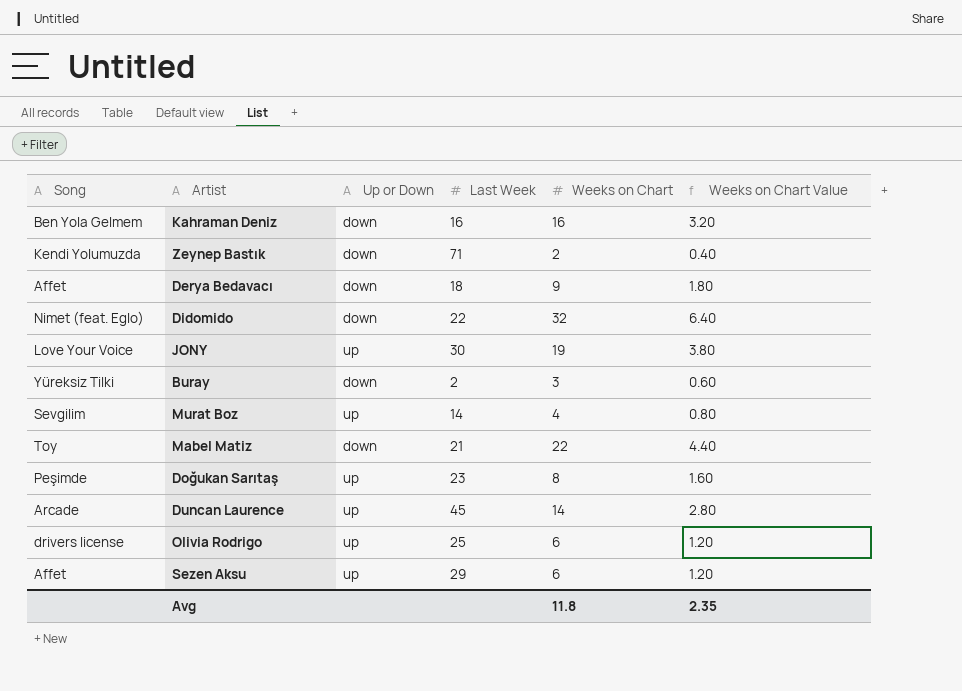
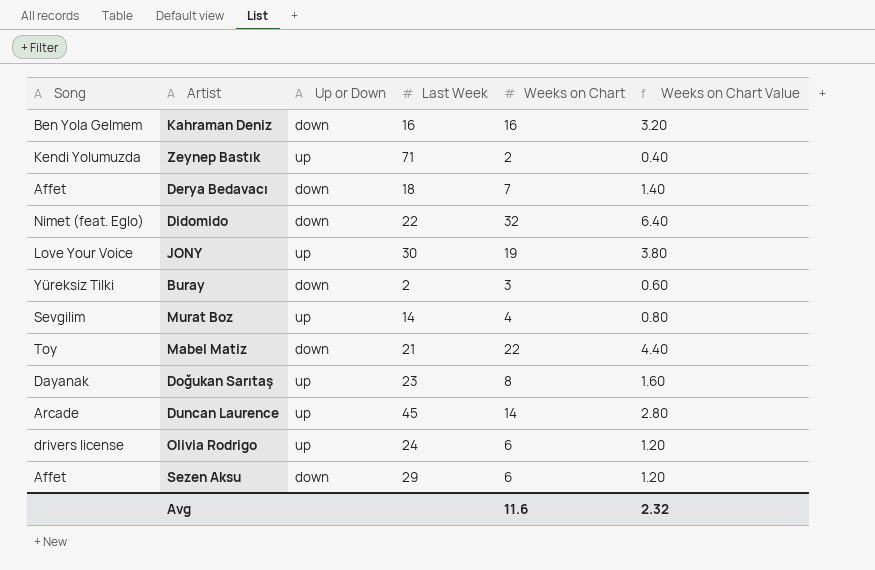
Zeynep Bastık | Up or Down: down -> up
Derya Bedavacı | Weeks on Chart: 9 -> 7
Derya Bedavacı | Weeks on Chart Value: 1.80 -> 1.40
Doğukan Sarıtaş | Song: Peşimde -> Dayanak
Olivia Rodrigo | Last Week: 25 -> 24
Sezen Aksu | Up or Down: up -> down
Avg | Weeks on Chart: 11.8 -> 11.6
Avg | Weeks on Chart Value: 2.35 -> 2.32

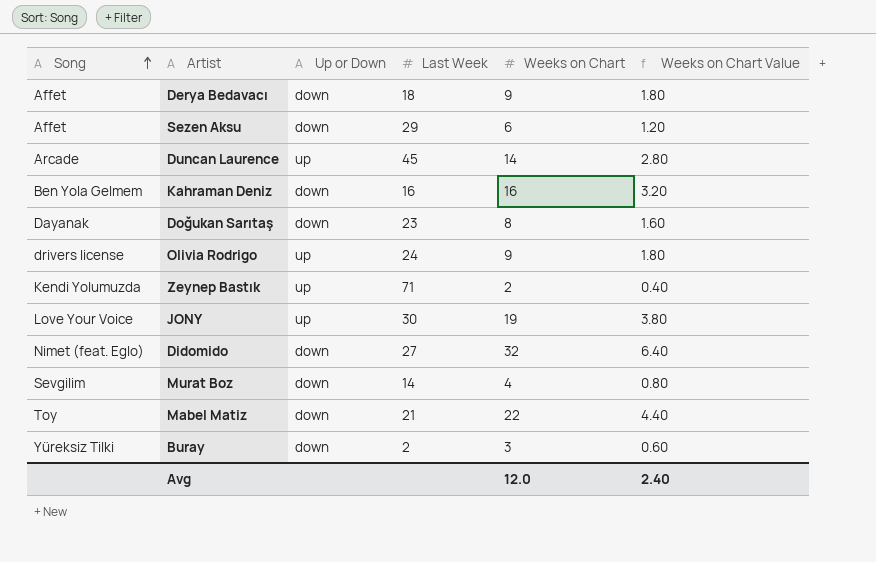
row order: none -> Song ascending
Derya Bedavacı | Weeks on Chart: 7 -> 9
Derya Bedavacı | Weeks on Chart Value: 1.40 -> 1.80
Doğukan Sarıtaş | Up or Down: up -> down
Olivia Rodrigo | Weeks on Chart: 6 -> 9
Olivia Rodrigo | Weeks on Chart Value: 1.20 -> 1.80
Didomido | Last Week: 22 -> 27
Murat Boz | Up or Down: up -> down
Avg | Weeks on Chart: 11.6 -> 12.0
Avg | Weeks on Chart Value: 2.32 -> 2.40

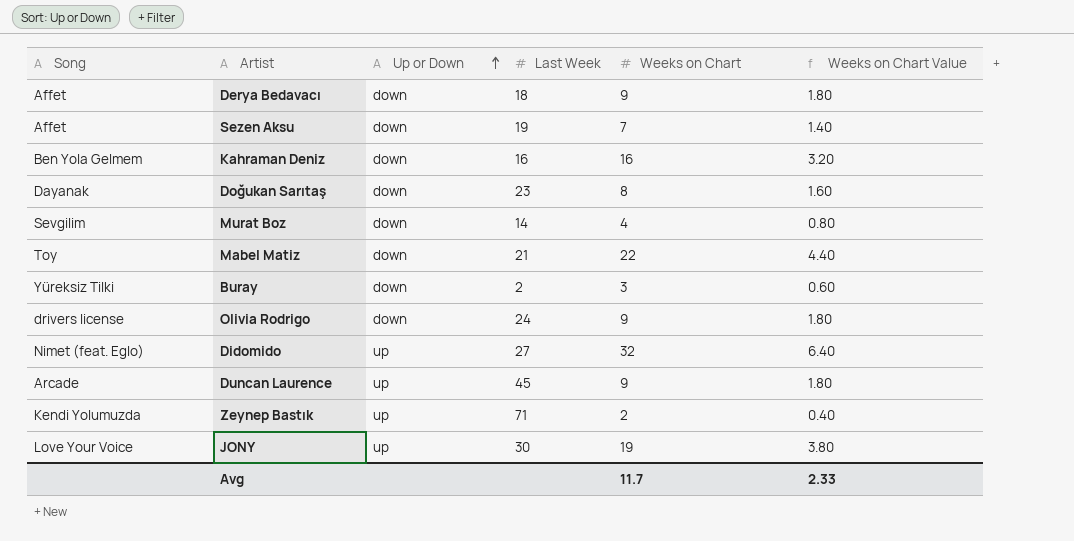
row order: Song ascending -> Up or Down ascending
Sezen Aksu | Last Week: 29 -> 19
Sezen Aksu | Weeks on Chart: 6 -> 7
Sezen Aksu | Weeks on Chart Value: 1.20 -> 1.40
Olivia Rodrigo | Up or Down: up -> down
Didomido | Up or Down: down -> up
Duncan Laurence | Weeks on Chart: 14 -> 9
Duncan Laurence | Weeks on Chart Value: 2.80 -> 1.80
Avg | Weeks on Chart: 12.0 -> 11.7
Avg | Weeks on Chart Value: 2.40 -> 2.33

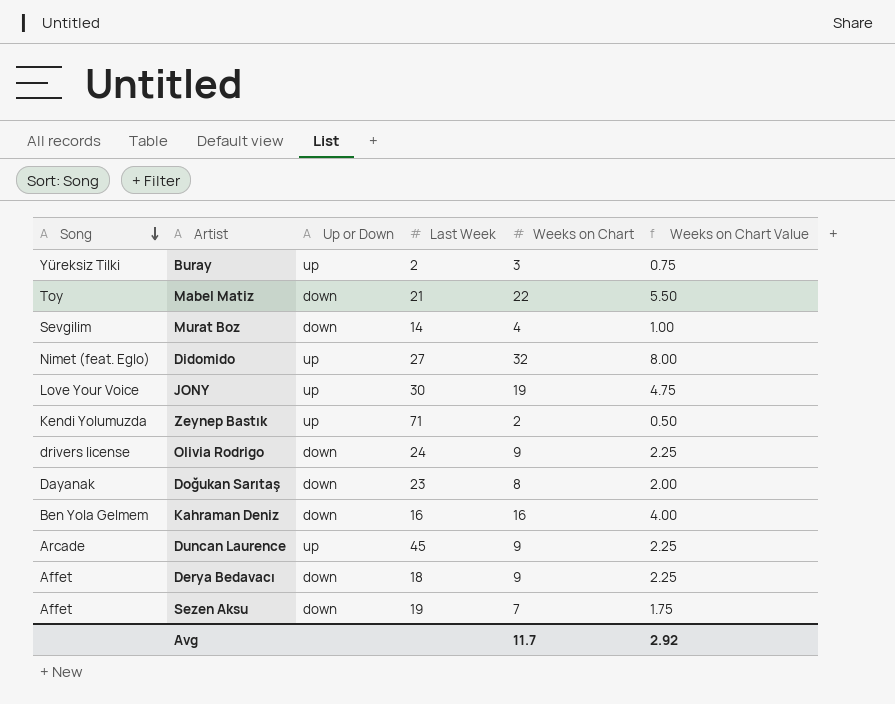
row order: Up or Down ascending -> Song descending
column Weeks on Chart Value | formula: [Weeks on Chart] * 0.2 -> [Weeks on Chart] * 0.25
Buray | Up or Down: down -> up
Avg | Weeks on Chart Value: 2.33 -> 2.92

